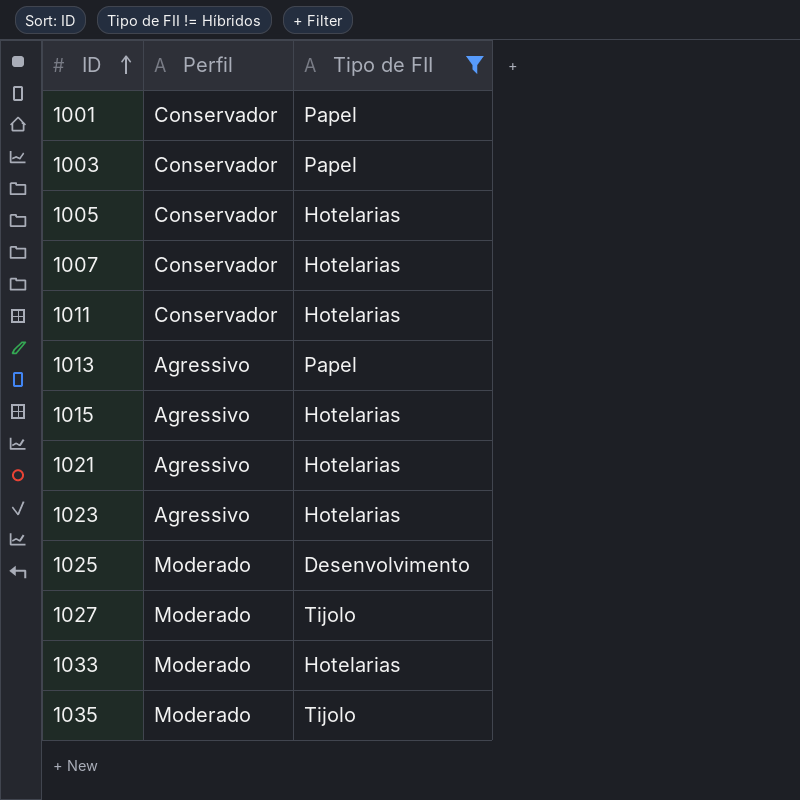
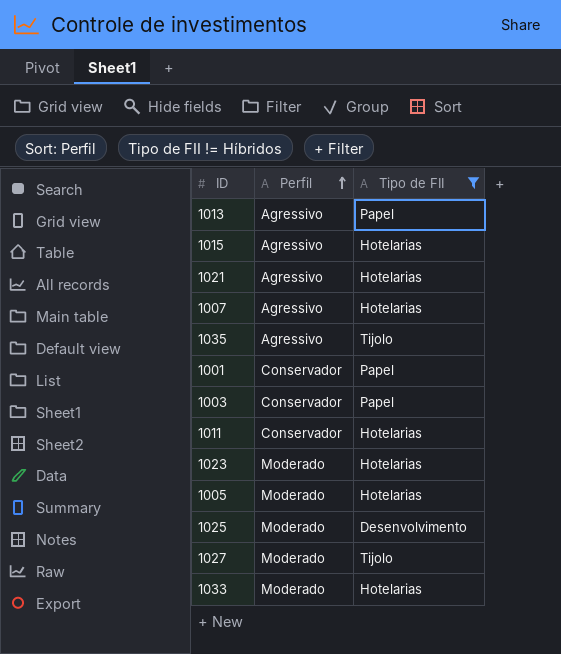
row order: ID ascending -> Perfil ascending
1007 | Perfil: Conservador -> Agressivo
1035 | Perfil: Moderado -> Agressivo
1023 | Perfil: Agressivo -> Moderado
1005 | Perfil: Conservador -> Moderado

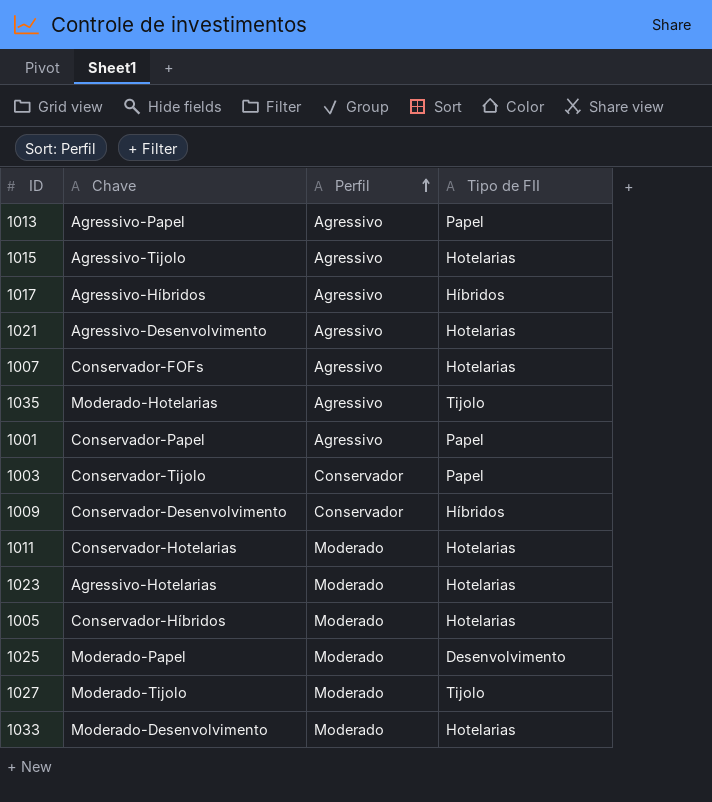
filter: Tipo de FII != Híbridos -> none
column Chave | position: none -> 2
1001 | Perfil: Conservador -> Agressivo
1011 | Perfil: Conservador -> Moderado

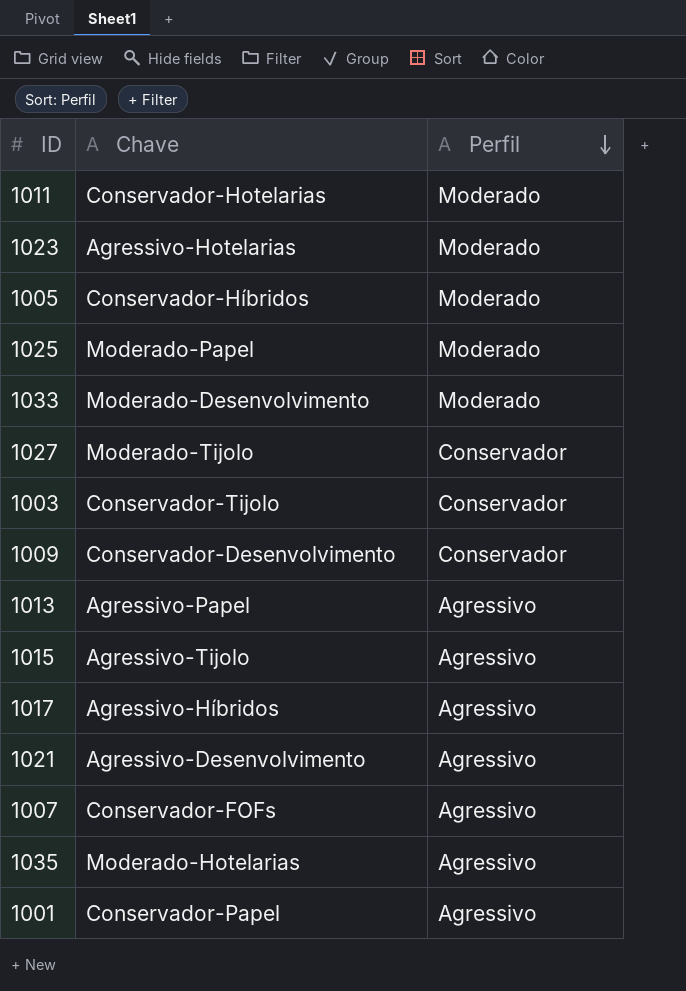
row order: Perfil ascending -> Perfil descending
column Tipo de FII | position: 4 -> none
1027 | Perfil: Moderado -> Conservador

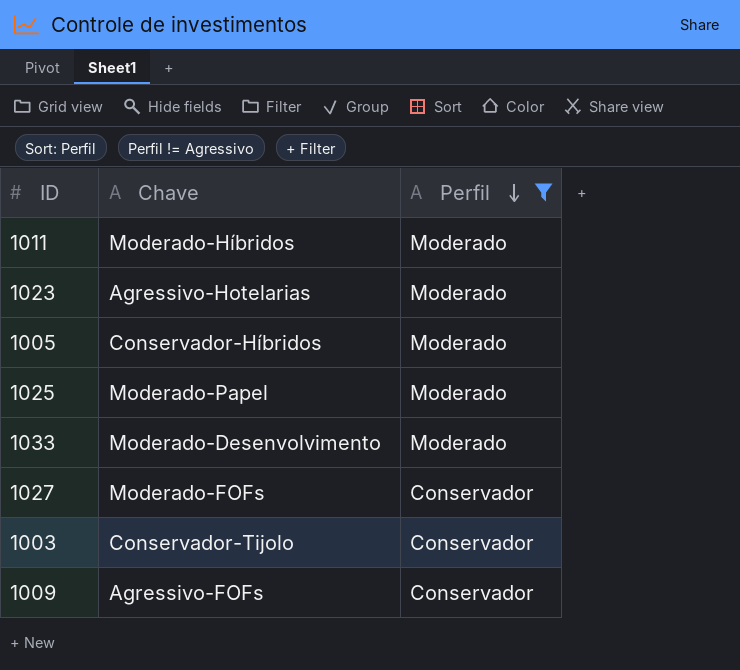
filter: none -> Perfil != Agressivo
1011 | Chave: Conservador-Hotelarias -> Moderado-Híbridos
1027 | Chave: Moderado-Tijolo -> Moderado-FOFs
1009 | Chave: Conservador-Desenvolvimento -> Agressivo-FOFs

